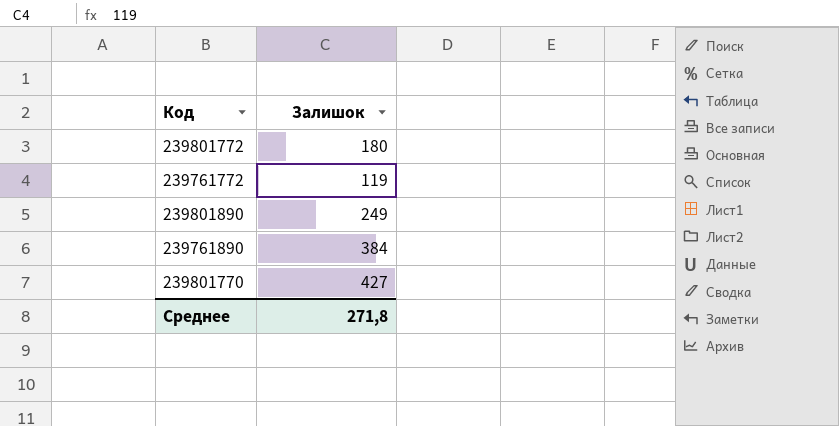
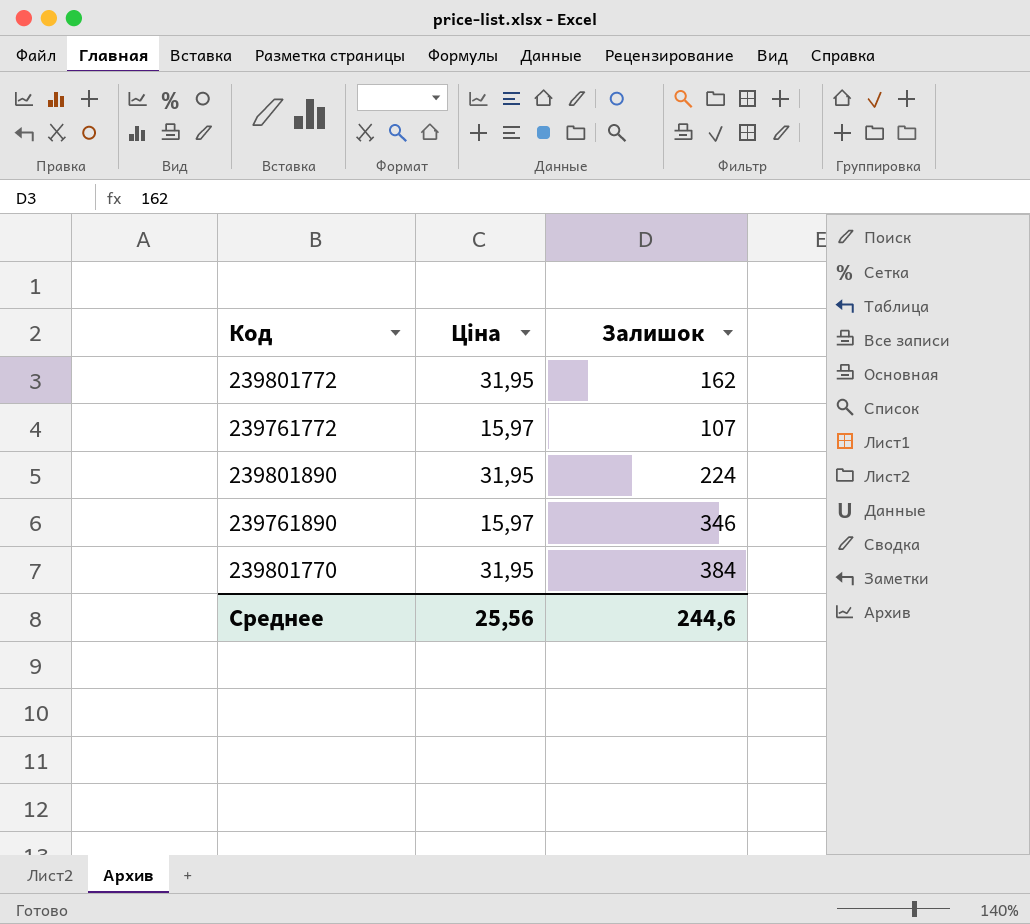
column Ціна | position: none -> 2
239801772 | Залишок: 180 -> 162
239761772 | Залишок: 119 -> 107
239801890 | Залишок: 249 -> 224
239761890 | Залишок: 384 -> 346
239801770 | Залишок: 427 -> 384
Среднее | Залишок: 271,8 -> 244,6

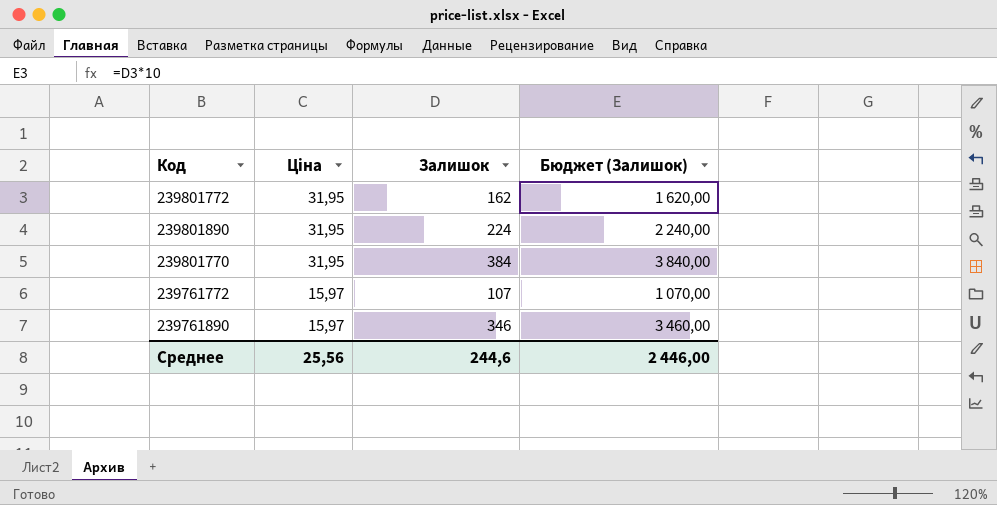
row order: none -> Ціна descending
column Бюджет (Залишок) | formula: none -> [Залишок] * 10

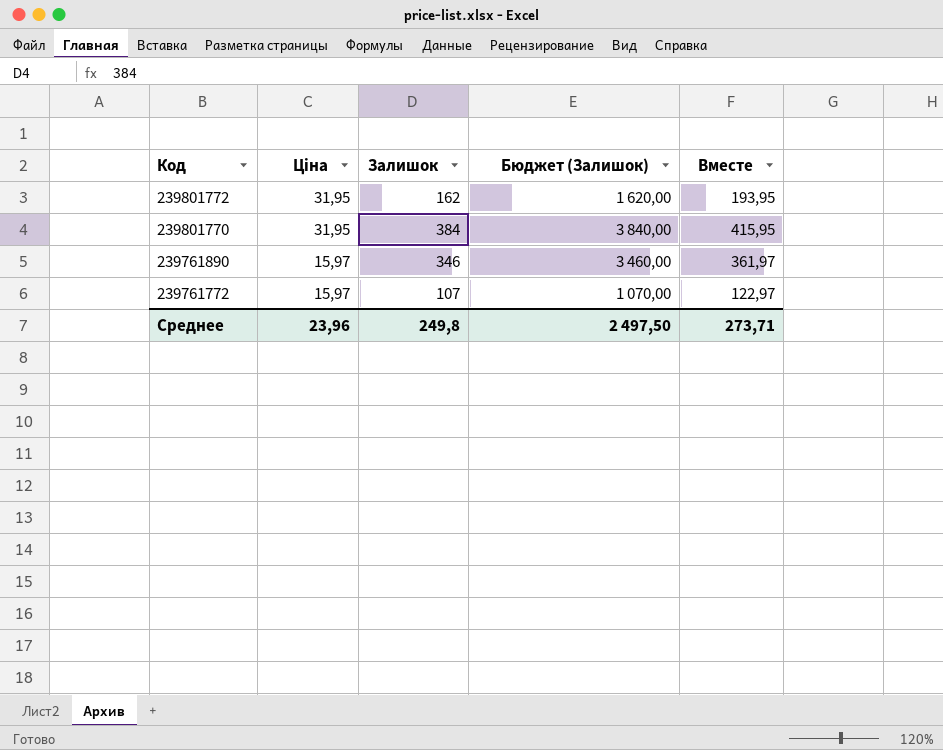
row order: Ціна descending -> Код descending
column Вместе | formula: none -> [Ціна] + [Залишок]
row 239801890: 31,95 | 224 | 2 240,00 -> none
Среднее | Ціна: 25,56 -> 23,96
Среднее | Залишок: 244,6 -> 249,8
Среднее | Бюджет (Залишок): 2 446,00 -> 2 497,50

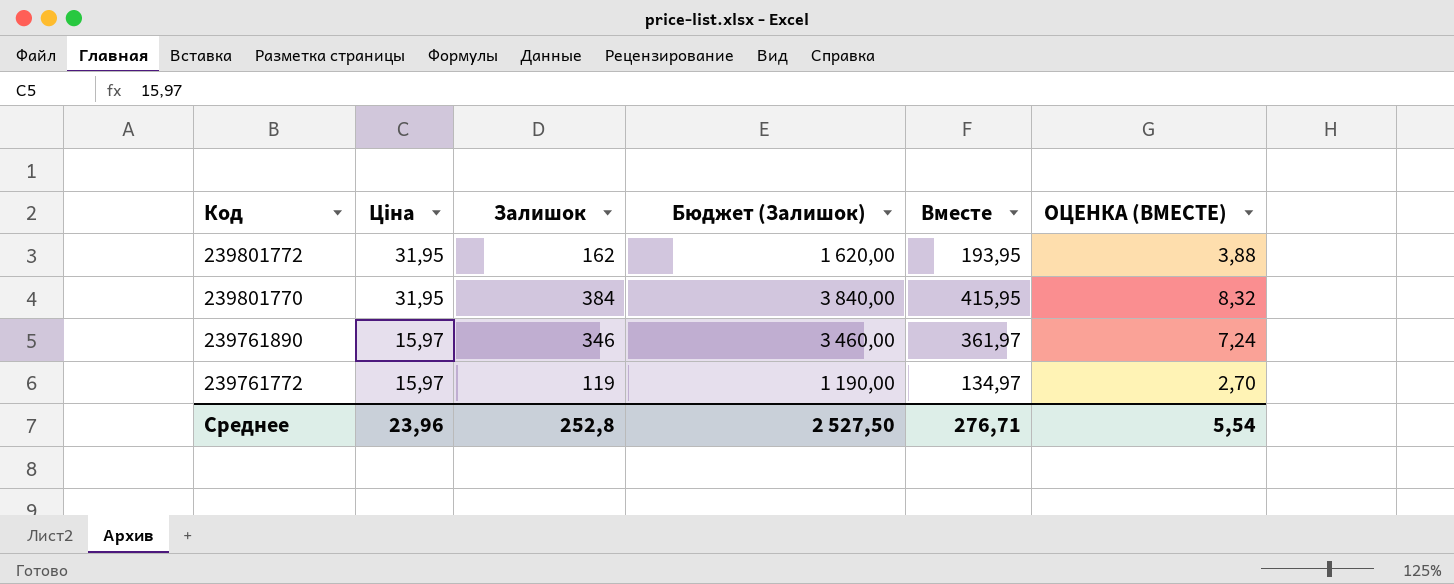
column ОЦЕНКА (ВМЕСТЕ) | formula: none -> [Вместе] * 0,02
239761772 | Залишок: 107 -> 119
239761772 | Бюджет (Залишок): 1 070,00 -> 1 190,00
239761772 | Вместе: 122,97 -> 134,97
Среднее | Залишок: 249,8 -> 252,8
Среднее | Бюджет (Залишок): 2 497,50 -> 2 527,50
Среднее | Вместе: 273,71 -> 276,71

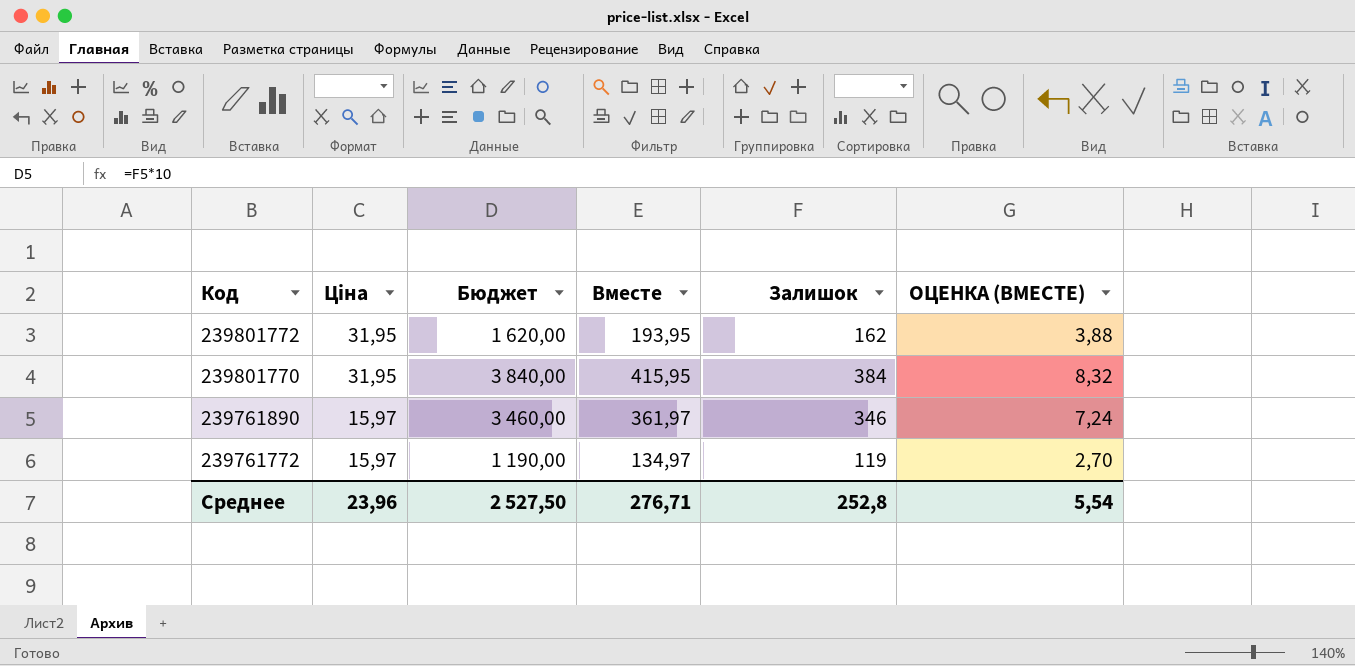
column name: Бюджет (Залишок) -> Бюджет
column Залишок | position: 3 -> 5

